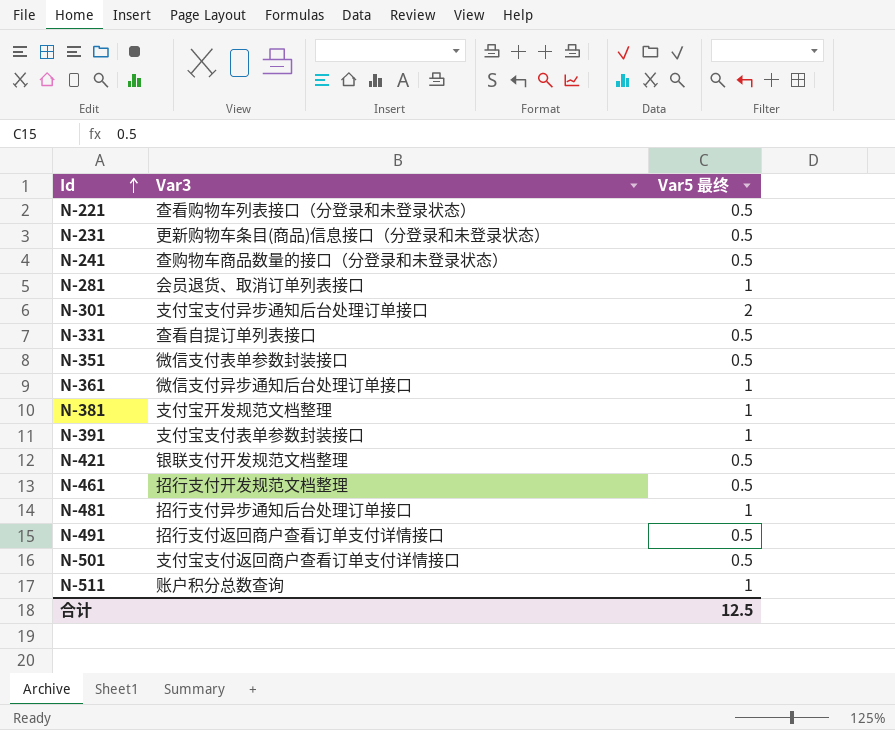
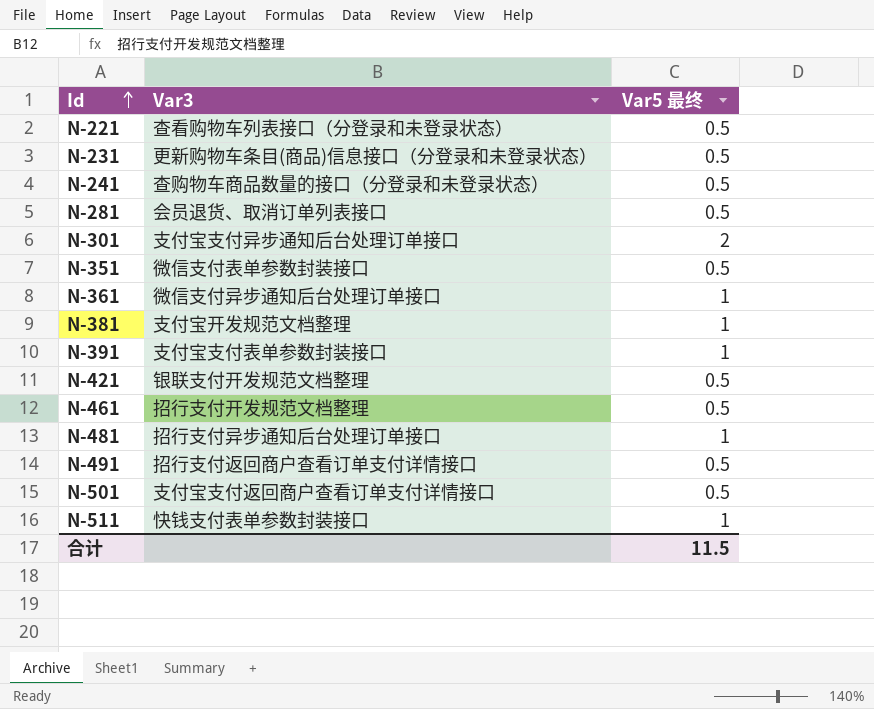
row N-331: 查看自提订单列表接口 | 0.5 -> none
N-281 | Var5 最终: 1 -> 0.5
N-511 | Var3: 账户积分总数查询 -> 快钱支付表单参数封装接口
合计 | Var5 最终: 12.5 -> 11.5

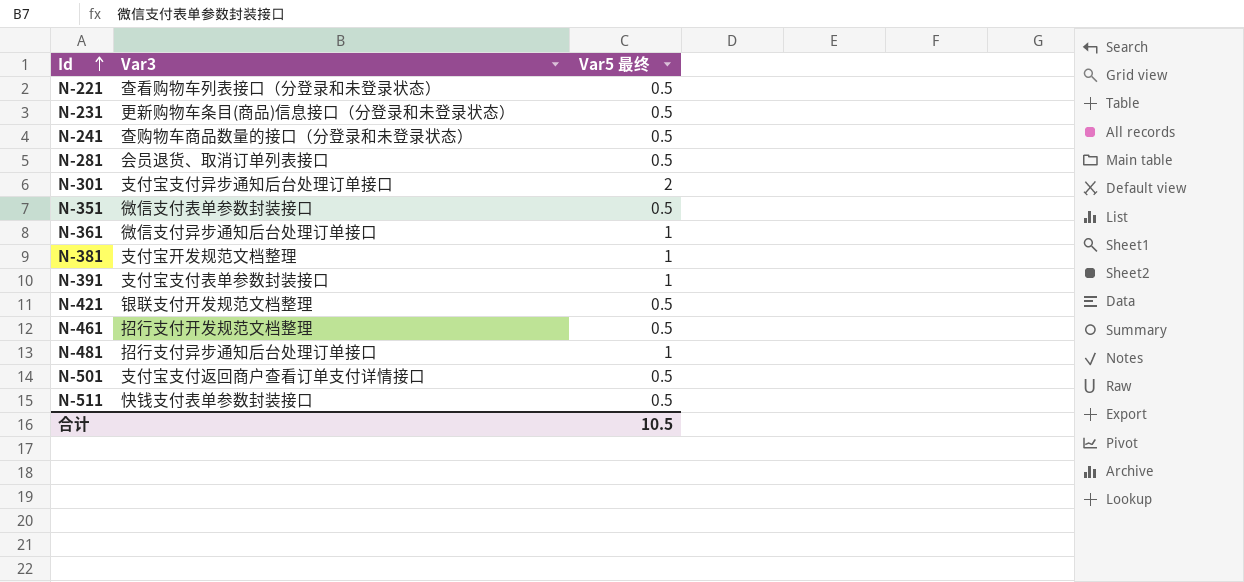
row N-491: 招行支付返回商户查看订单支付详情接口 | 0.5 -> none
N-511 | Var5 最终: 1 -> 0.5
合计 | Var5 最终: 11.5 -> 10.5

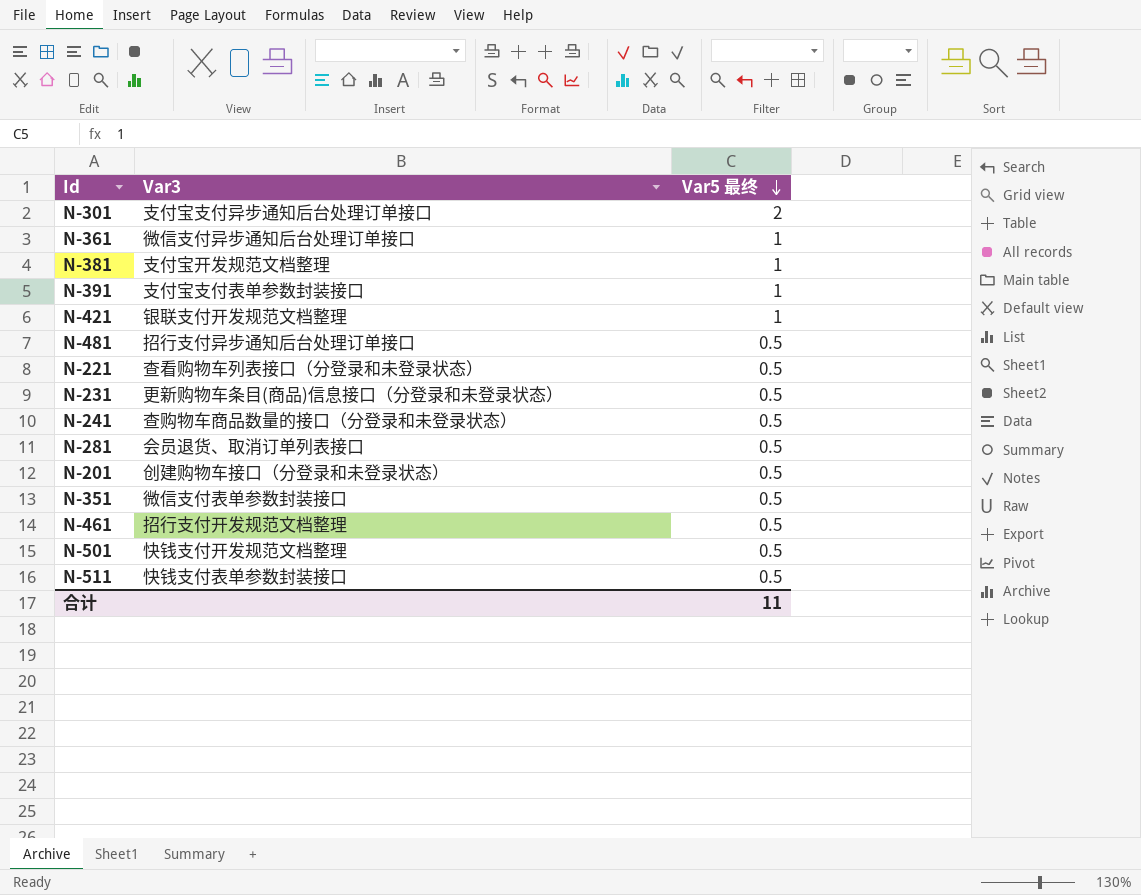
row order: Id ascending -> Var5 最终 descending
N-421 | Var5 最终: 0.5 -> 1
N-481 | Var5 最终: 1 -> 0.5
row N-201: none -> 创建购物车接口（分登录和未登录状态） | 0.5
N-501 | Var3: 支付宝支付返回商户查看订单支付详情接口 -> 快钱支付开发规范文档整理
合计 | Var5 最终: 10.5 -> 11

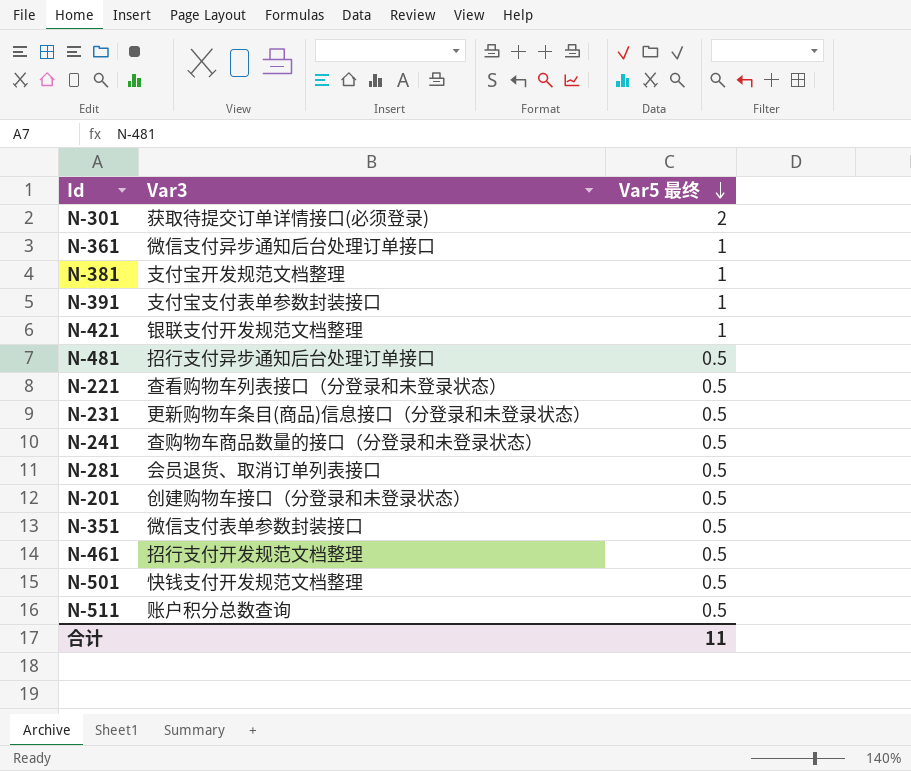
N-301 | Var3: 支付宝支付异步通知后台处理订单接口 -> 获取待提交订单详情接口(必须登录)
N-511 | Var3: 快钱支付表单参数封装接口 -> 账户积分总数查询

